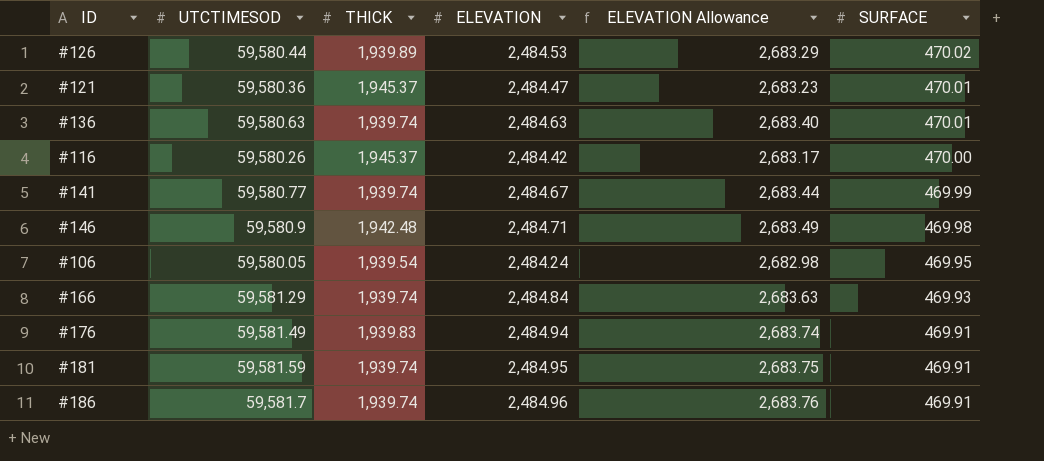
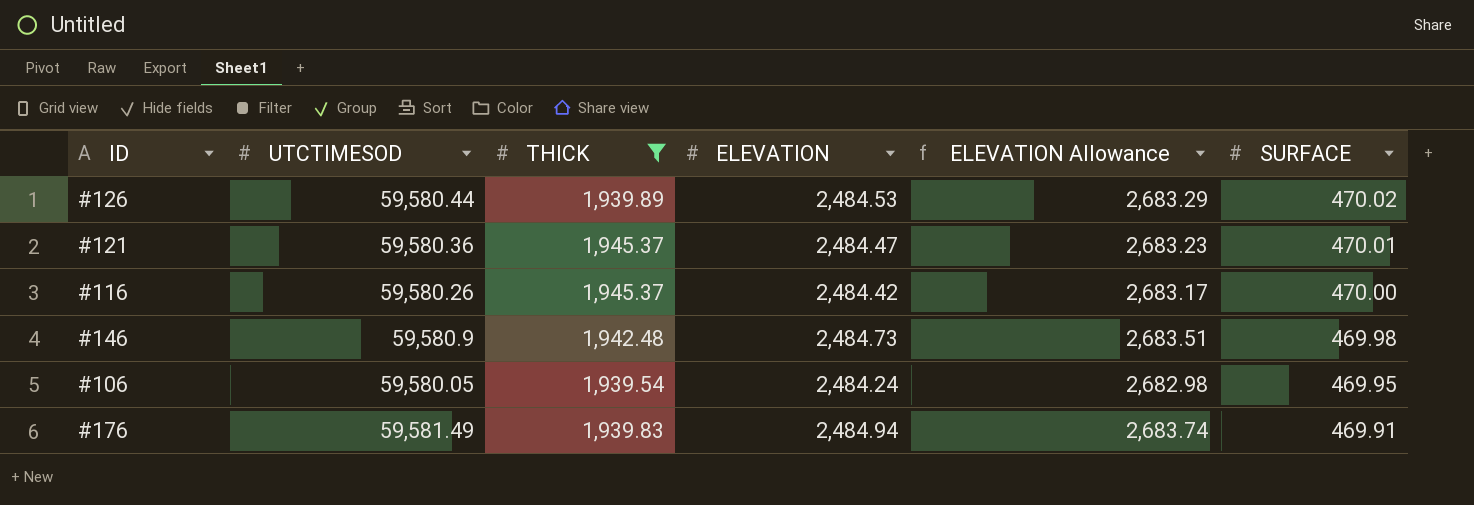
filter: none -> THICK != 1,939.74
#146 | ELEVATION: 2,484.71 -> 2,484.73
#146 | ELEVATION Allowance: 2,683.49 -> 2,683.51

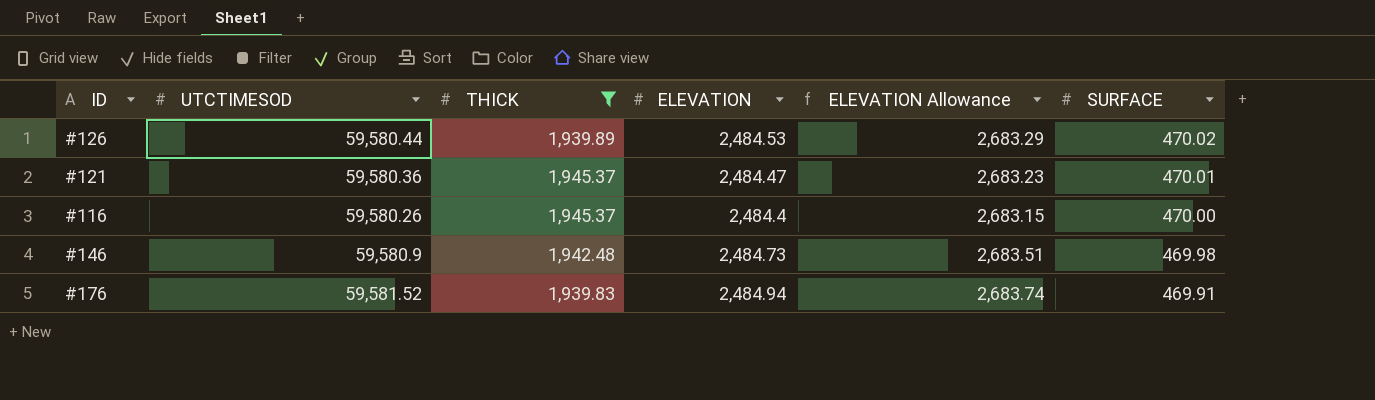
row #106: 59,580.05 | 1,939.54 | 2,484.24 | 2,682.98 | 469.95 -> none
#116 | ELEVATION: 2,484.42 -> 2,484.4
#116 | ELEVATION Allowance: 2,683.17 -> 2,683.15
#176 | UTCTIMESOD: 59,581.49 -> 59,581.52

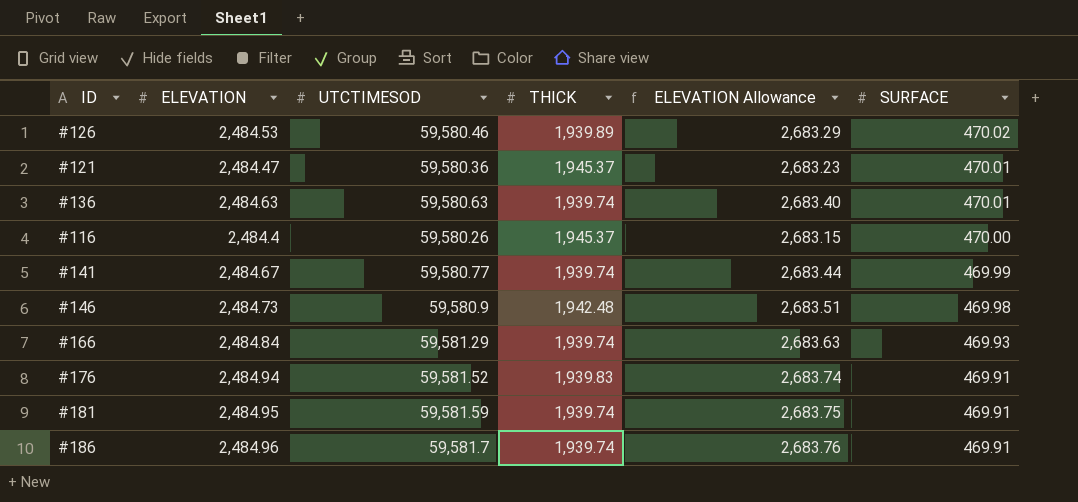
filter: THICK != 1,939.74 -> none
column ELEVATION | position: 4 -> 2
#126 | UTCTIMESOD: 59,580.44 -> 59,580.46

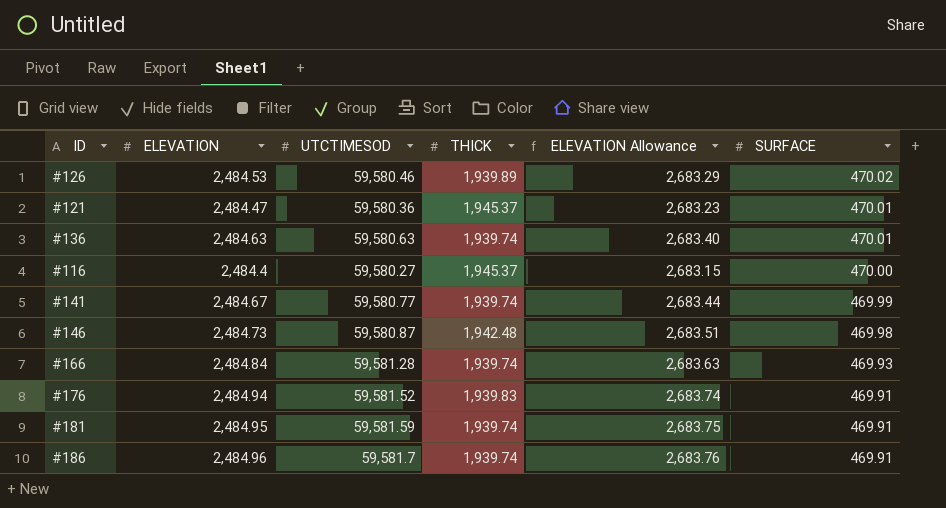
#116 | UTCTIMESOD: 59,580.26 -> 59,580.27
#146 | UTCTIMESOD: 59,580.9 -> 59,580.87
#166 | UTCTIMESOD: 59,581.29 -> 59,581.28

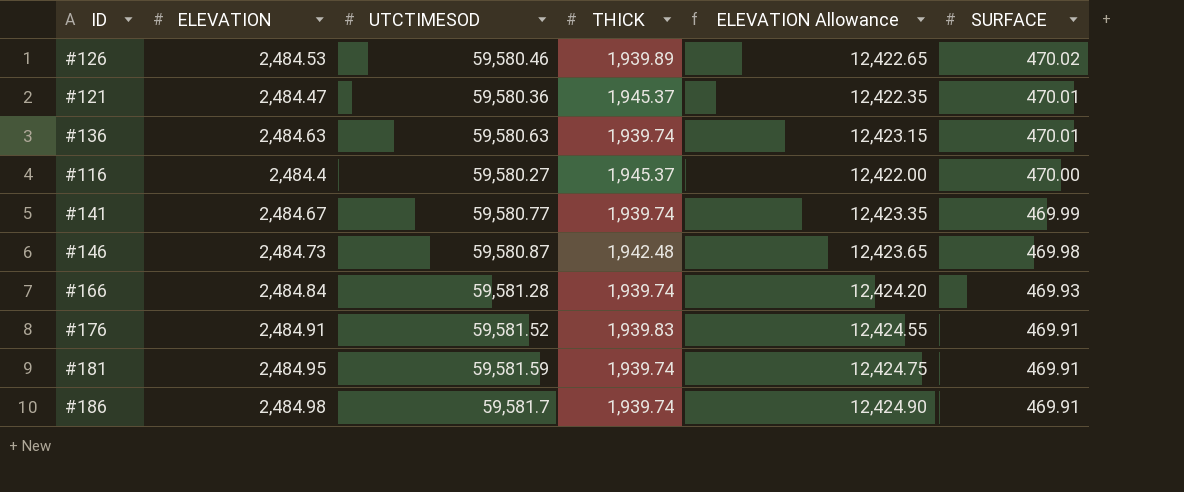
column ELEVATION Allowance | formula: [ELEVATION] * 1.08 -> [ELEVATION] * 5
#176 | ELEVATION: 2,484.94 -> 2,484.91
#186 | ELEVATION: 2,484.96 -> 2,484.98

